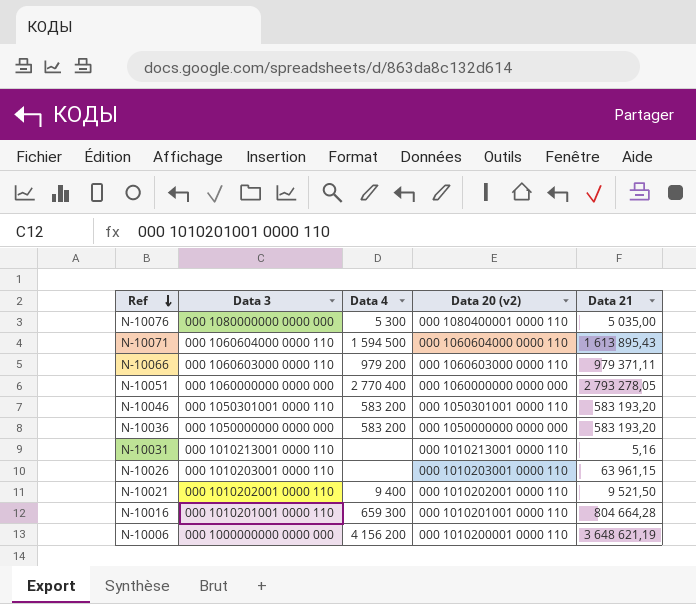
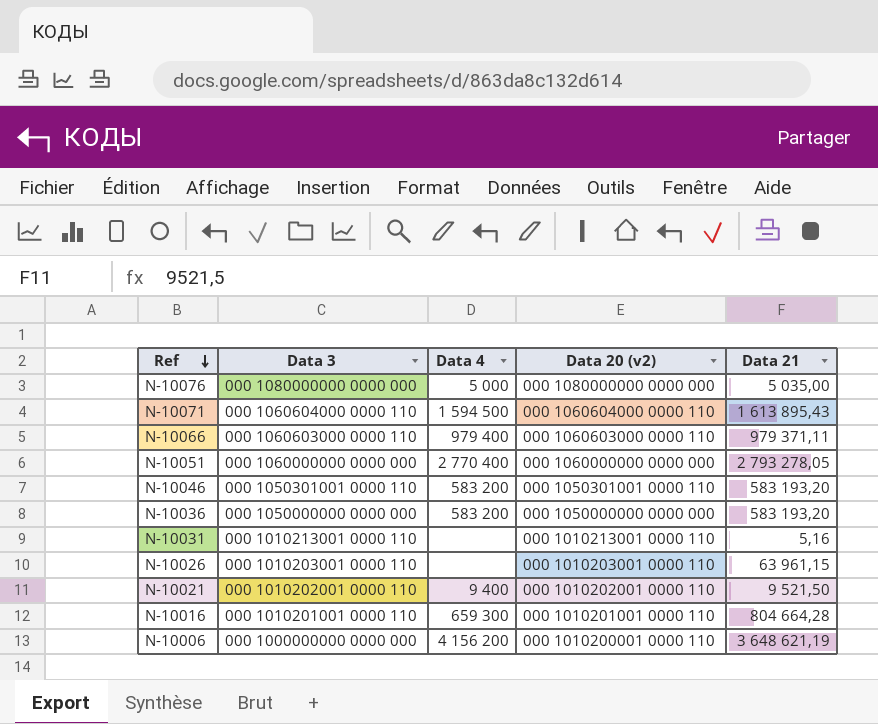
N-10076 | Data 4: 5 300 -> 5 000
N-10076 | Data 20 (v2): 000 1080400001 0000 110 -> 000 1080000000 0000 000
N-10066 | Data 4: 979 200 -> 979 400

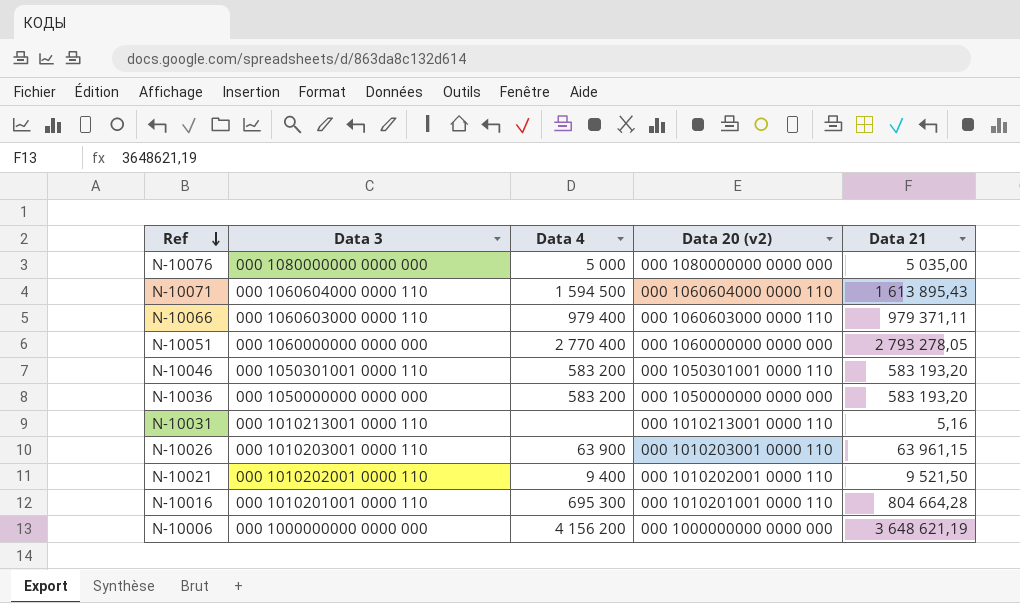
N-10026 | Data 4: none -> 63 900
N-10016 | Data 4: 659 300 -> 695 300
N-10006 | Data 20 (v2): 000 1010200001 0000 110 -> 000 1000000000 0000 000

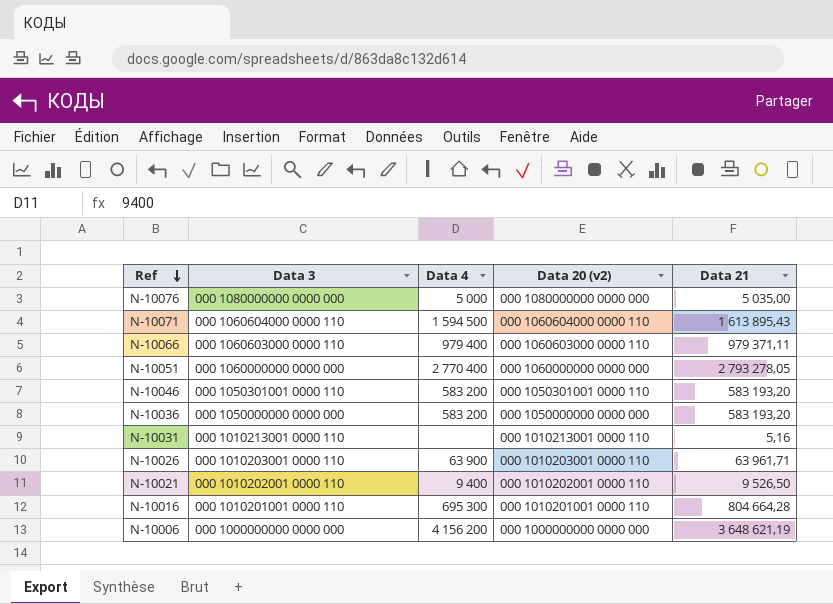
N-10026 | Data 21: 63 961,15 -> 63 961,71
N-10021 | Data 21: 9 521,50 -> 9 526,50

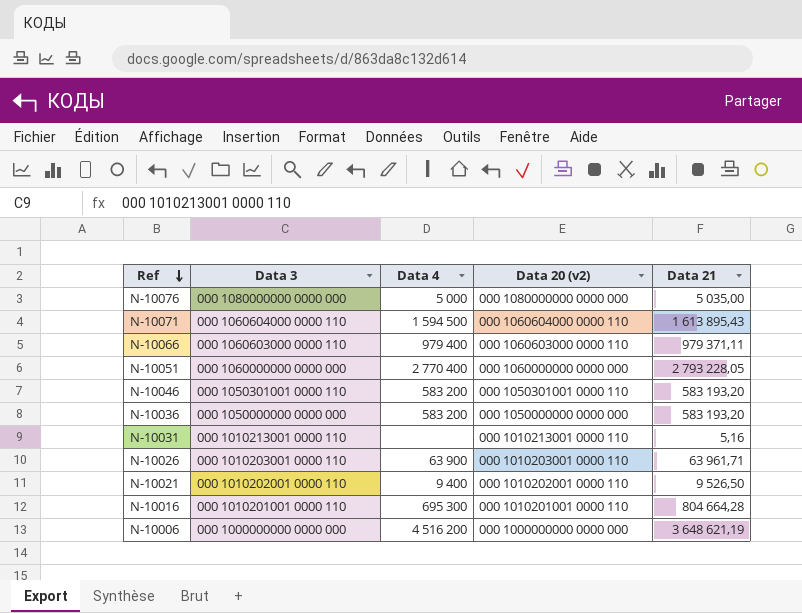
N-10051 | Data 21: 2 793 278,05 -> 2 793 228,05
N-10006 | Data 4: 4 156 200 -> 4 516 200

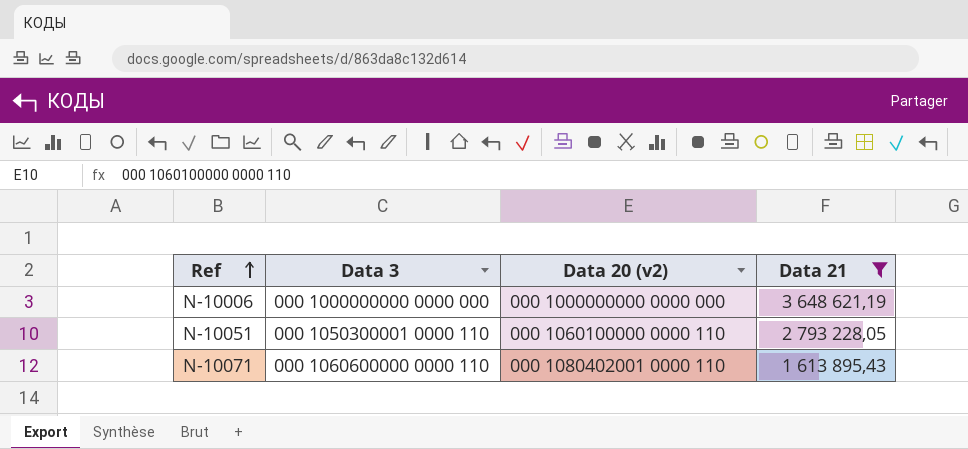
filter: none -> Data 21 >= 1 613 895,43
row order: Ref descending -> Ref ascending
column Data 4 | position: 3 -> none
N-10051 | Data 3: 000 1060000000 0000 000 -> 000 1050300001 0000 110
N-10051 | Data 20 (v2): 000 1060000000 0000 000 -> 000 1060100000 0000 110
N-10071 | Data 3: 000 1060604000 0000 110 -> 000 1060600000 0000 110
N-10071 | Data 20 (v2): 000 1060604000 0000 110 -> 000 1080402001 0000 110

